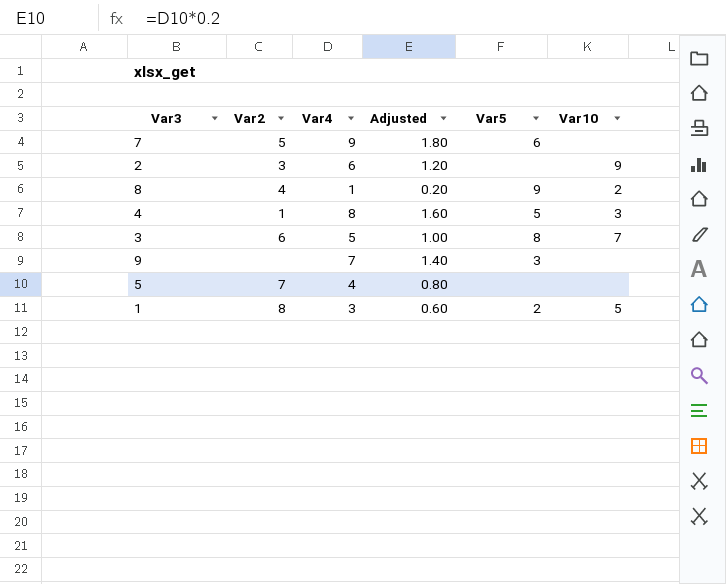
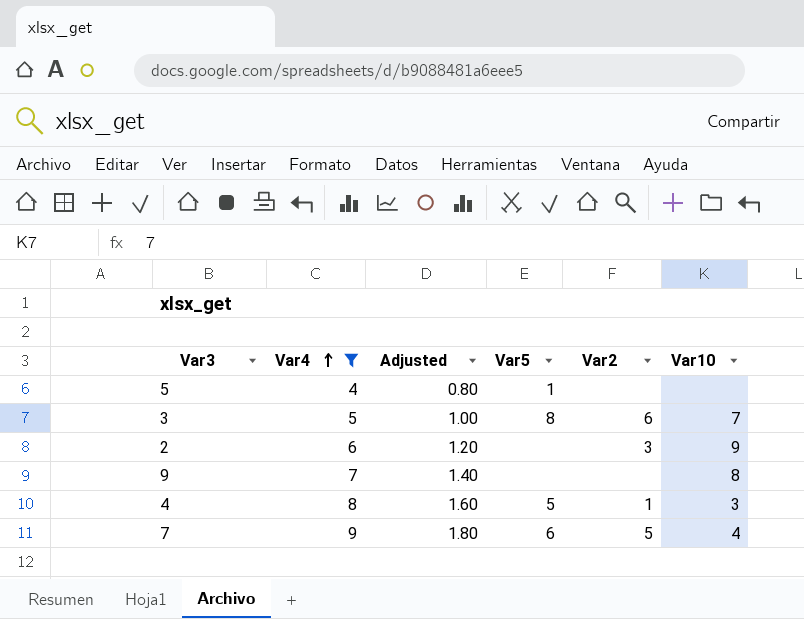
filter: none -> Var4 >= 4
row order: none -> Var4 ascending
column Var2 | position: 2 -> 5
5 | Var5: none -> 1
5 | Var2: 7 -> none
9 | Var5: 3 -> none
9 | Var10: none -> 8
7 | Var10: none -> 4

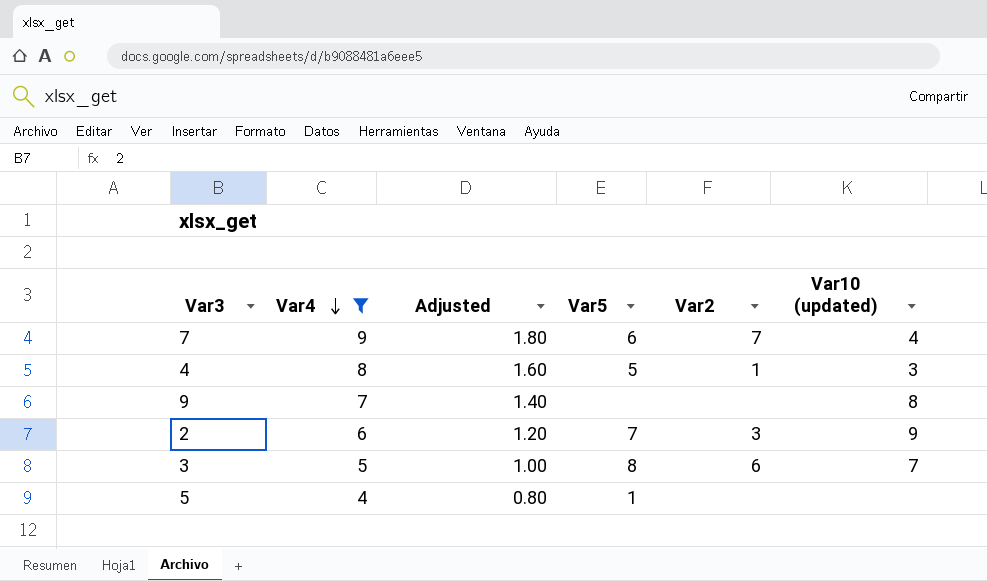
row order: Var4 ascending -> Var4 descending
column name: Var10 -> Var10 (updated)
7 | Var2: 5 -> 7
2 | Var5: none -> 7

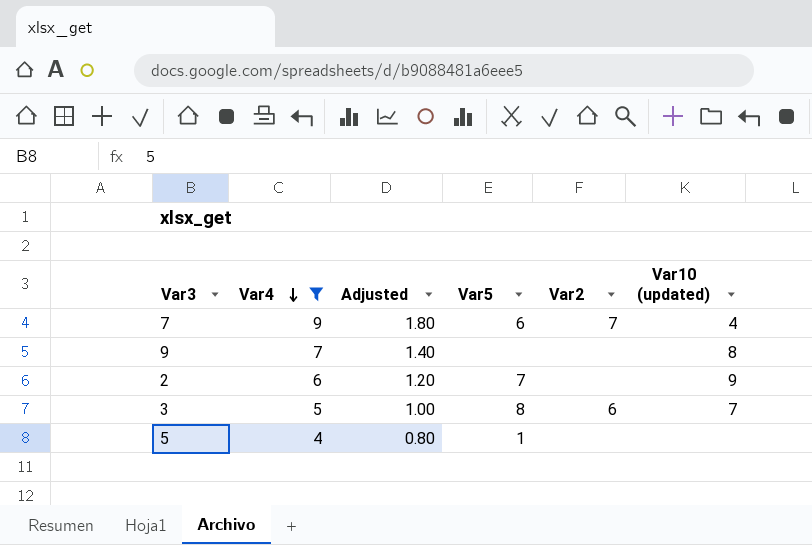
row 4: 8 | 1.60 | 5 | 1 | 3 -> none
2 | Var2: 3 -> none

